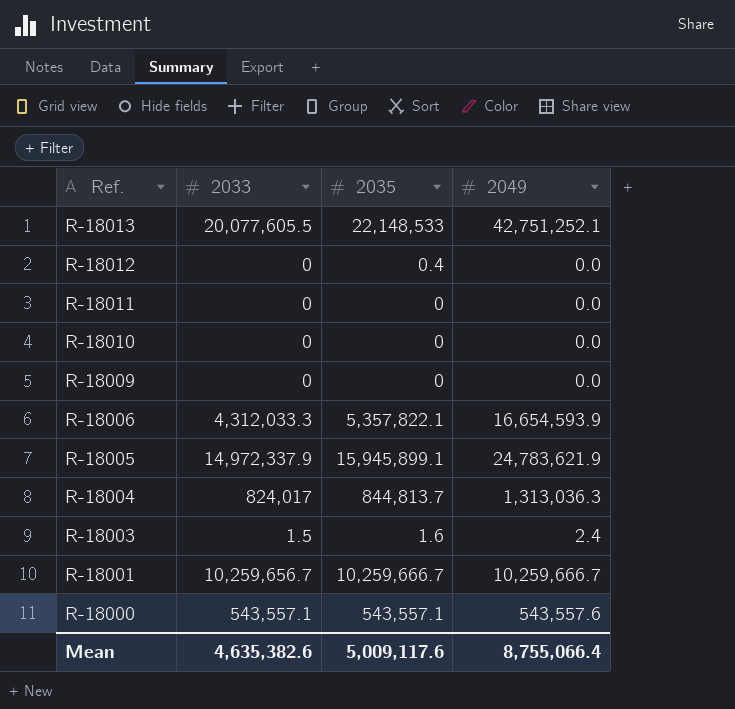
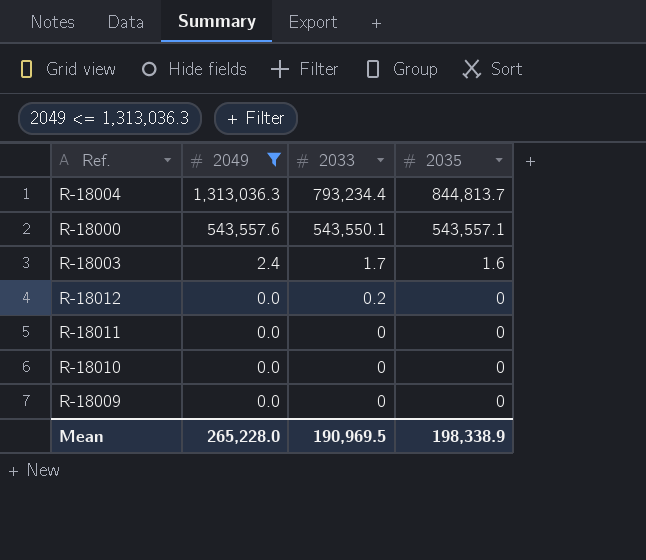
filter: none -> 2049 <= 1,313,036.3
row order: Ref. descending -> 2049 descending
column 2049 | position: 4 -> 2
R-18004 | 2033: 824,017 -> 793,234.4
R-18000 | 2033: 543,557.1 -> 543,550.1
R-18003 | 2033: 1.5 -> 1.7
R-18012 | 2033: 0 -> 0.2
R-18012 | 2035: 0.4 -> 0
Mean | 2049: 8,755,066.4 -> 265,228.0
Mean | 2033: 4,635,382.6 -> 190,969.5
Mean | 2035: 5,009,117.6 -> 198,338.9

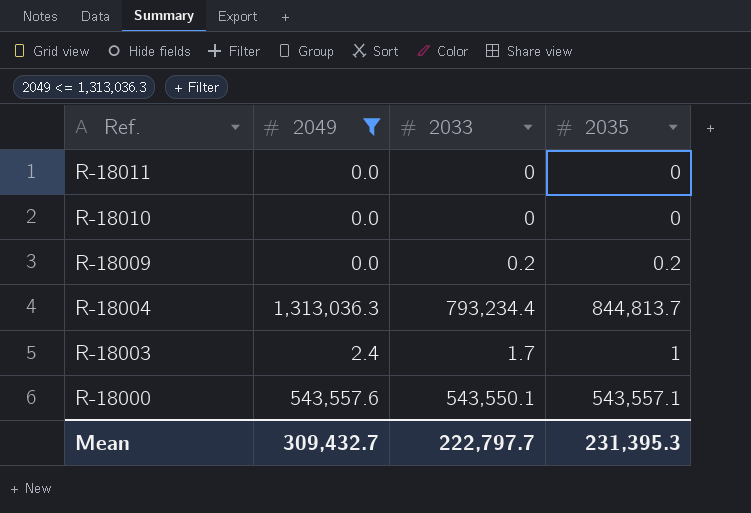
row order: 2049 descending -> Ref. descending
row R-18012: 0.0 | 0.2 | 0 -> none
R-18009 | 2033: 0 -> 0.2
R-18009 | 2035: 0 -> 0.2
R-18003 | 2035: 1.6 -> 1
Mean | 2049: 265,228.0 -> 309,432.7
Mean | 2033: 190,969.5 -> 222,797.7
Mean | 2035: 198,338.9 -> 231,395.3

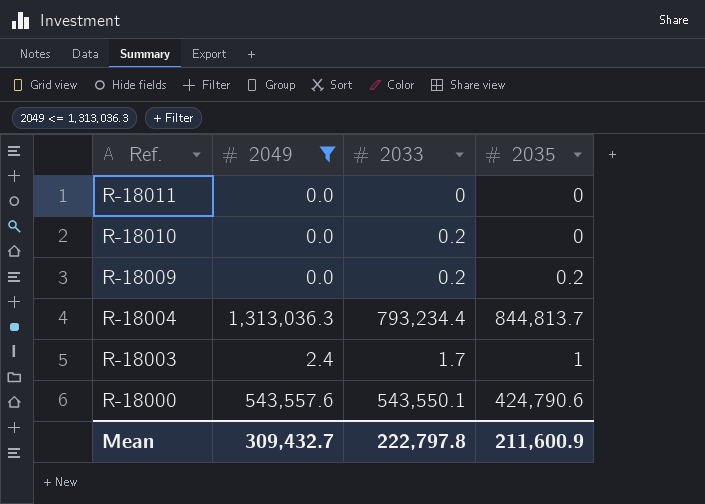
R-18010 | 2033: 0 -> 0.2
R-18000 | 2035: 543,557.1 -> 424,790.6
Mean | 2033: 222,797.7 -> 222,797.8
Mean | 2035: 231,395.3 -> 211,600.9

